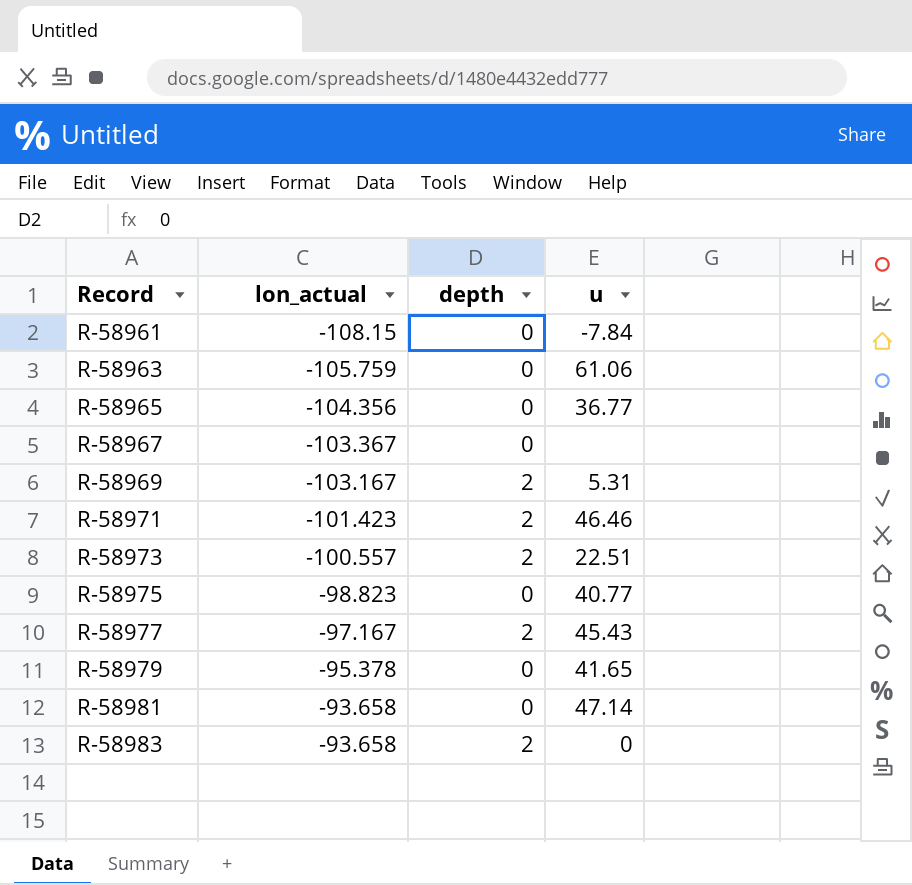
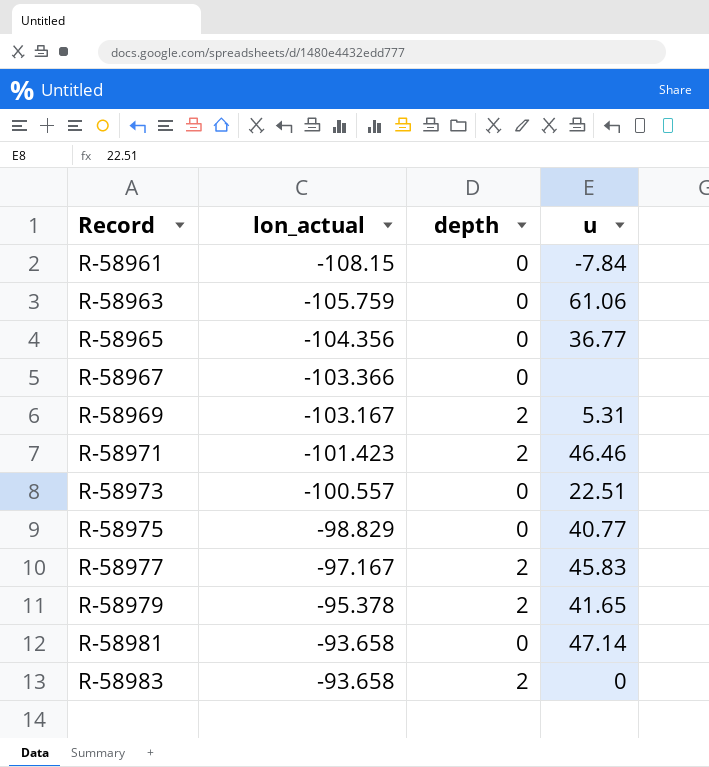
R-58967 | lon_actual: -103.367 -> -103.366
R-58973 | depth: 2 -> 0
R-58975 | lon_actual: -98.823 -> -98.829
R-58977 | u: 45.43 -> 45.83
R-58979 | depth: 0 -> 2

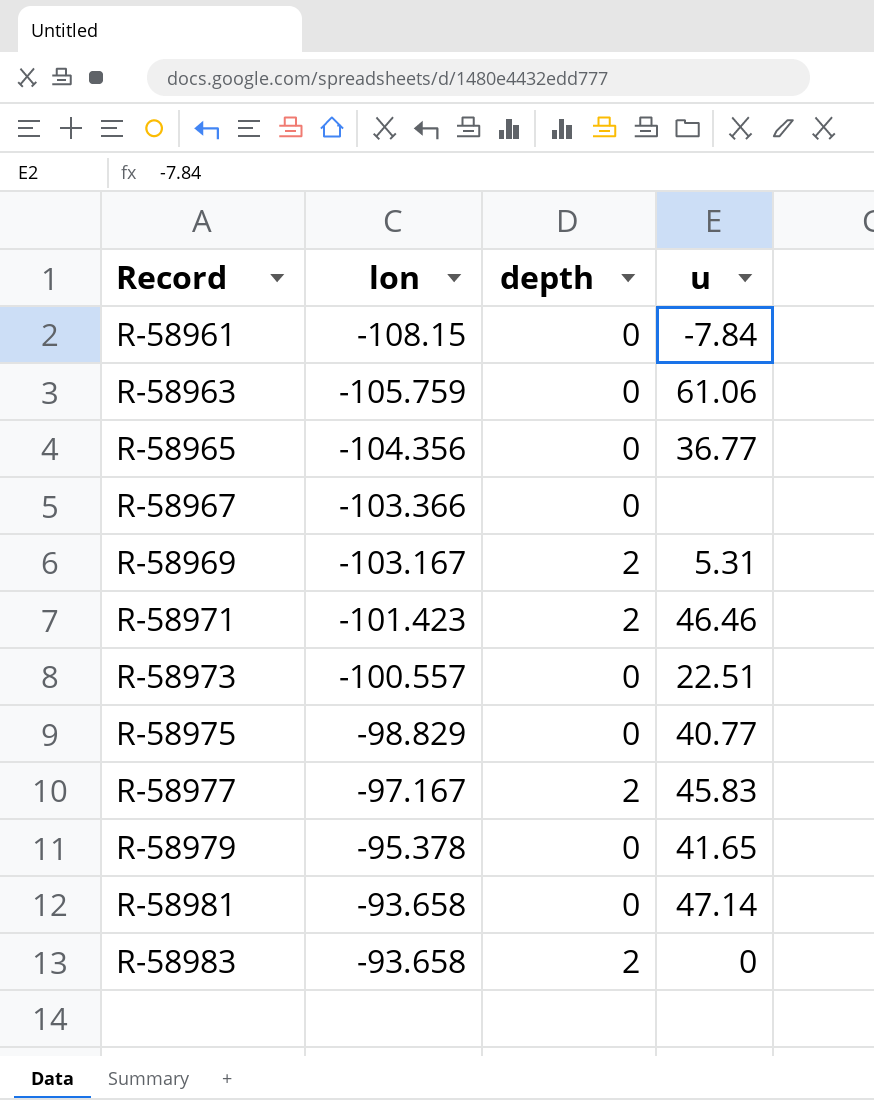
column name: lon_actual -> lon
R-58979 | depth: 2 -> 0

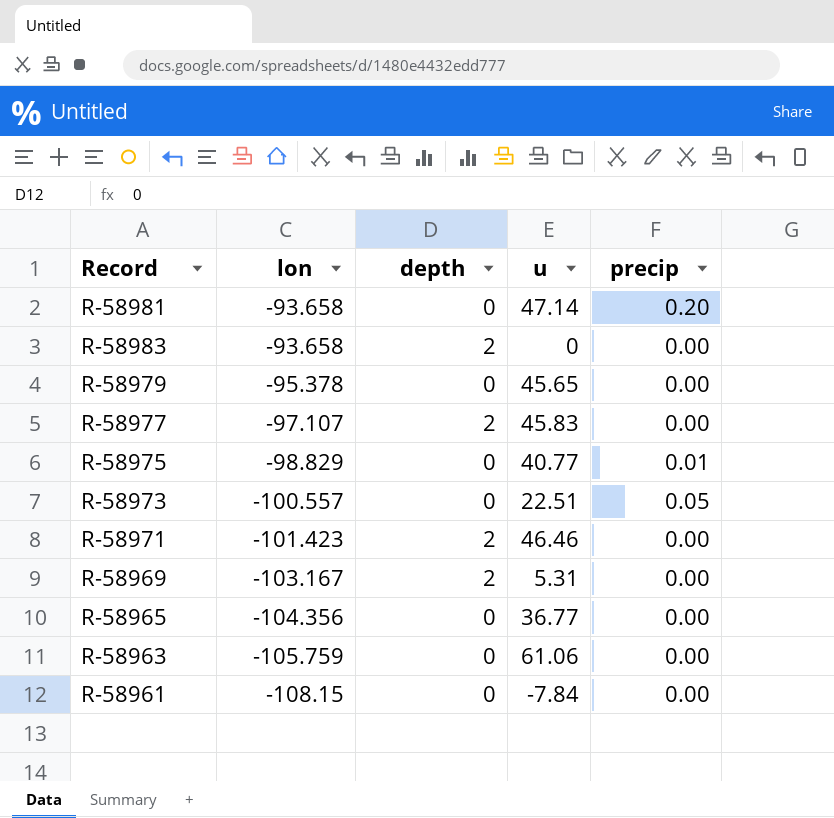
row order: Record ascending -> lon descending
column precip | position: none -> 5
row R-58967: -103.366 | 0 | none -> none
R-58979 | u: 41.65 -> 45.65
R-58977 | lon: -97.167 -> -97.107

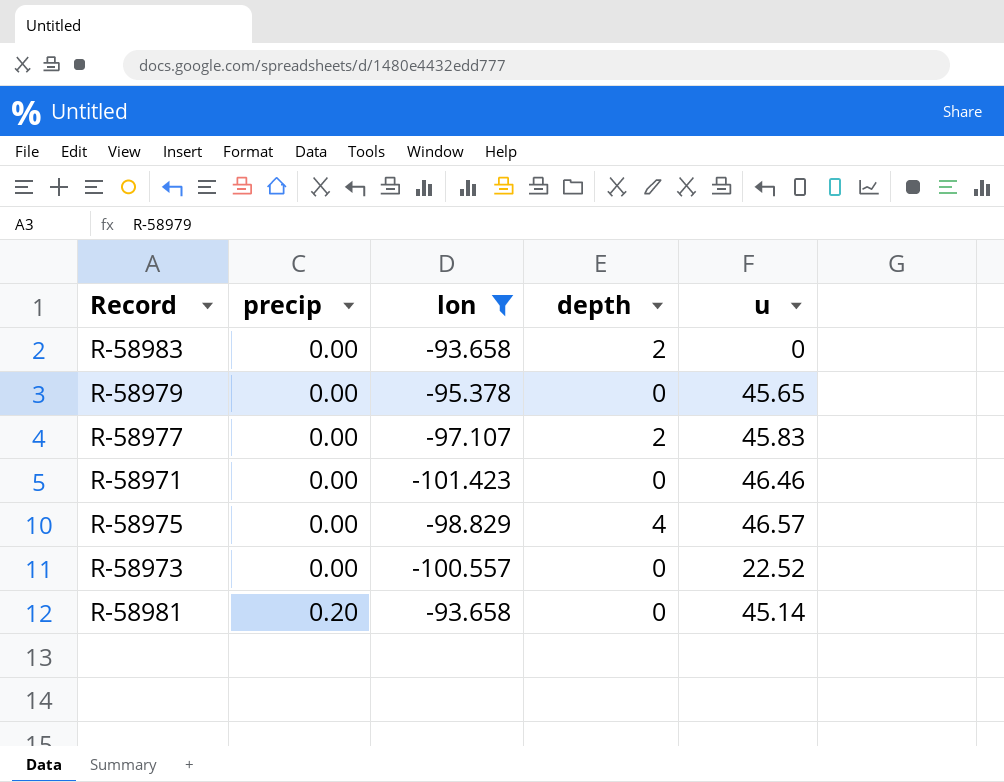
filter: none -> lon >= -101.423
row order: lon descending -> precip ascending
column precip | position: 5 -> 2
R-58971 | depth: 2 -> 0
R-58975 | precip: 0.01 -> 0.00
R-58975 | depth: 0 -> 4
R-58975 | u: 40.77 -> 46.57
R-58973 | precip: 0.05 -> 0.00
R-58973 | u: 22.51 -> 22.52
R-58981 | u: 47.14 -> 45.14

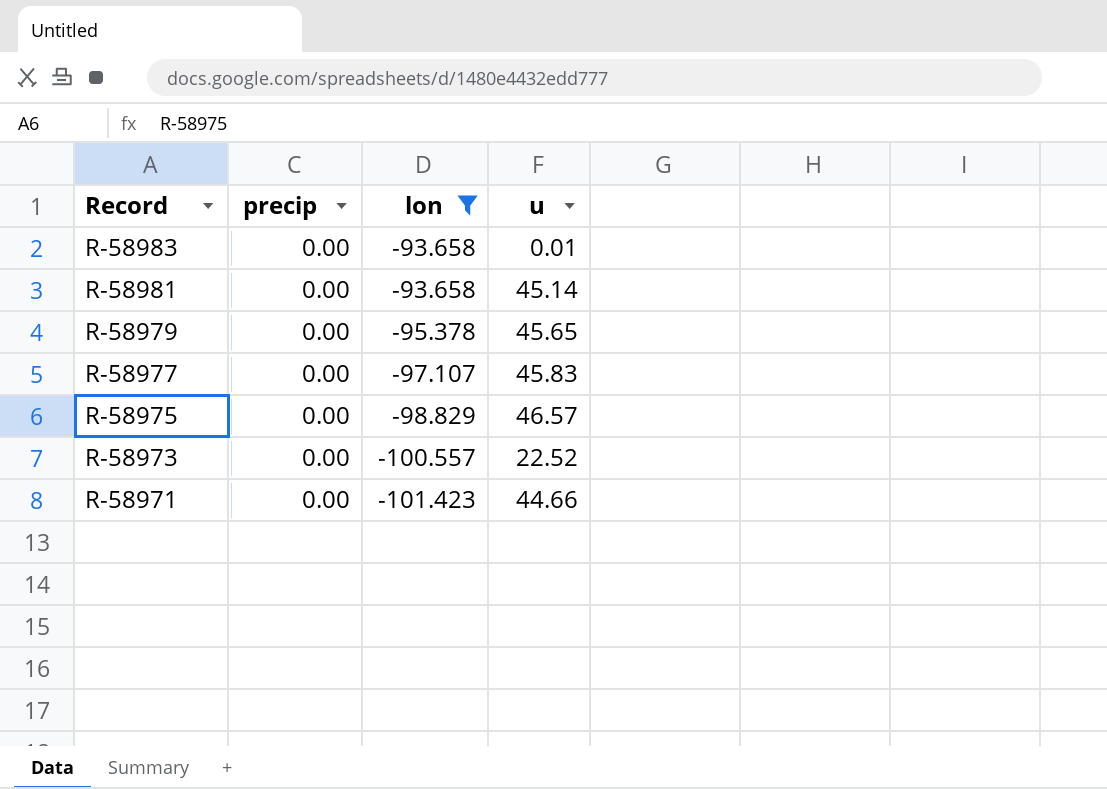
row order: precip ascending -> Record descending
column depth | position: 4 -> none
R-58983 | u: 0 -> 0.01
R-58981 | precip: 0.20 -> 0.00
R-58971 | u: 46.46 -> 44.66

